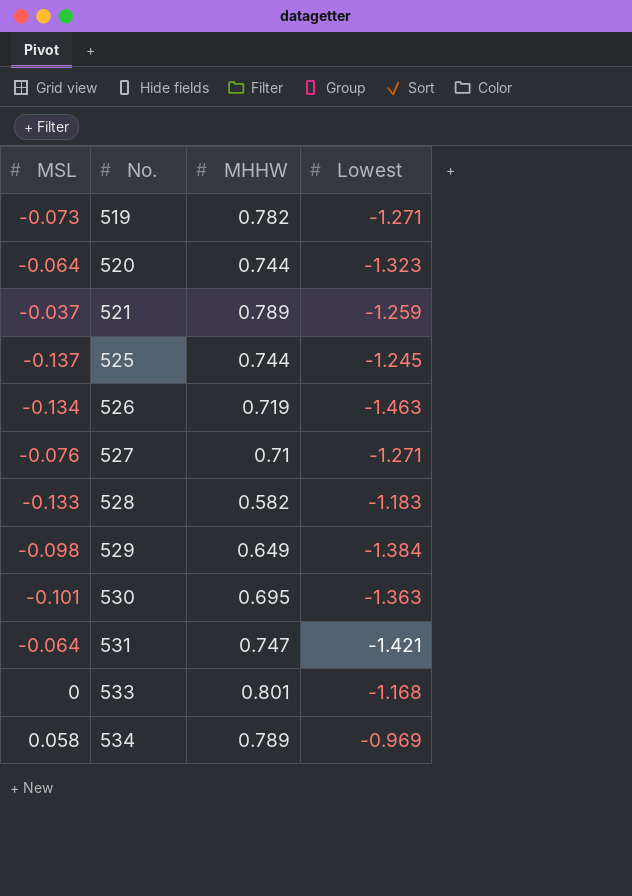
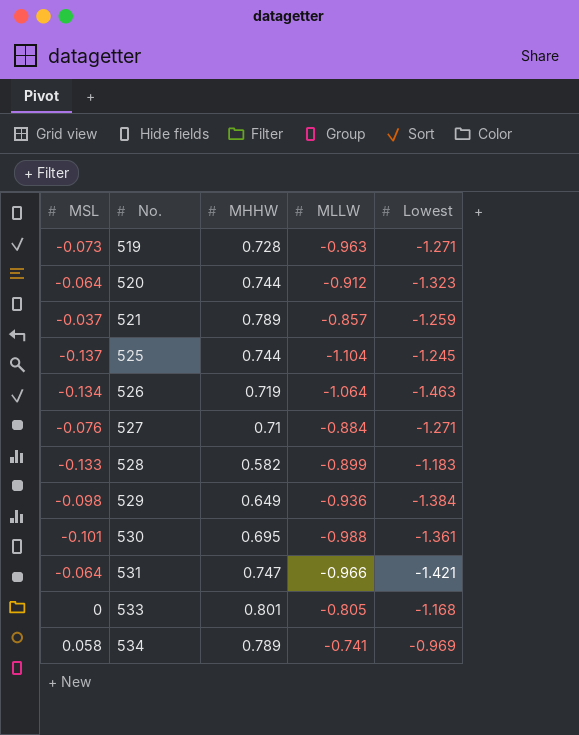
column MLLW | position: none -> 4
519 | MHHW: 0.782 -> 0.728
530 | Lowest: -1.363 -> -1.361

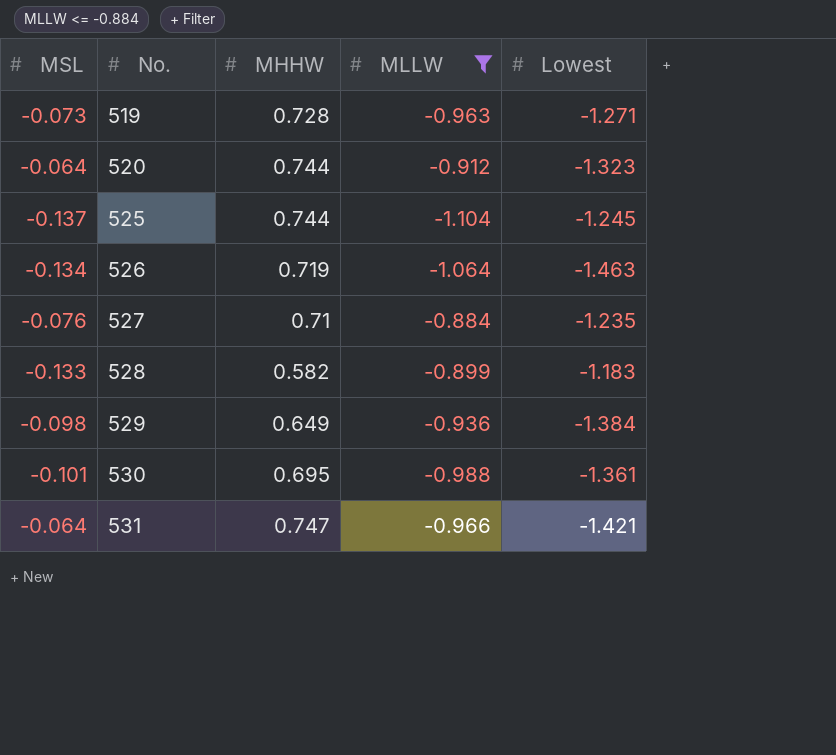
filter: none -> MLLW <= -0.884
527 | Lowest: -1.271 -> -1.235

